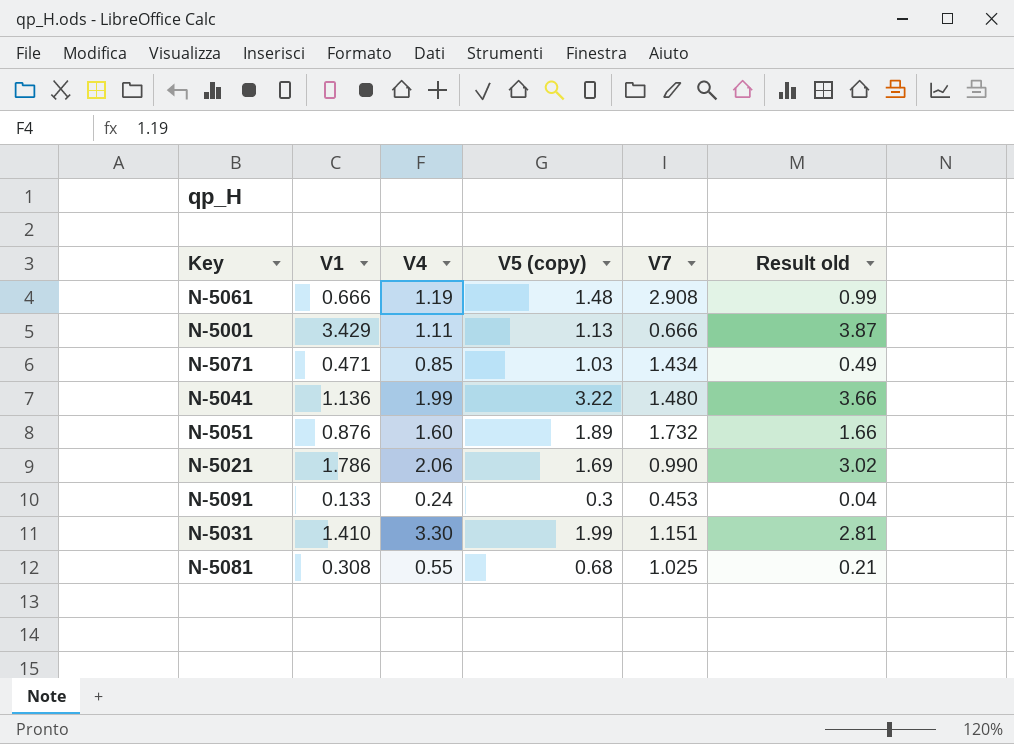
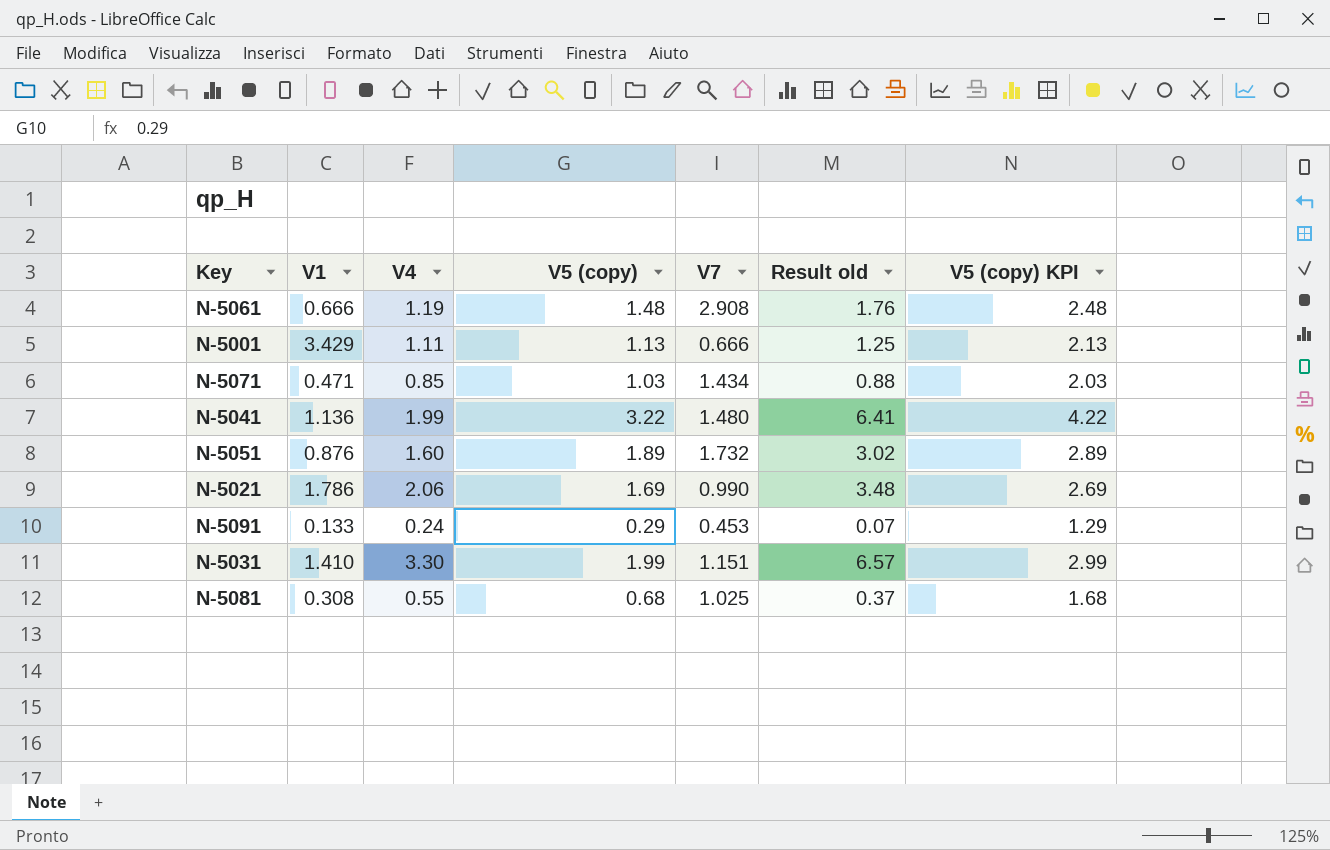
column Result old | formula: [V1] * [V5 (copy)] -> [V4] * [V5 (copy)]
column V5 (copy) KPI | formula: none -> [V5 (copy)] + 1
N-5091 | V5 (copy): 0.3 -> 0.29

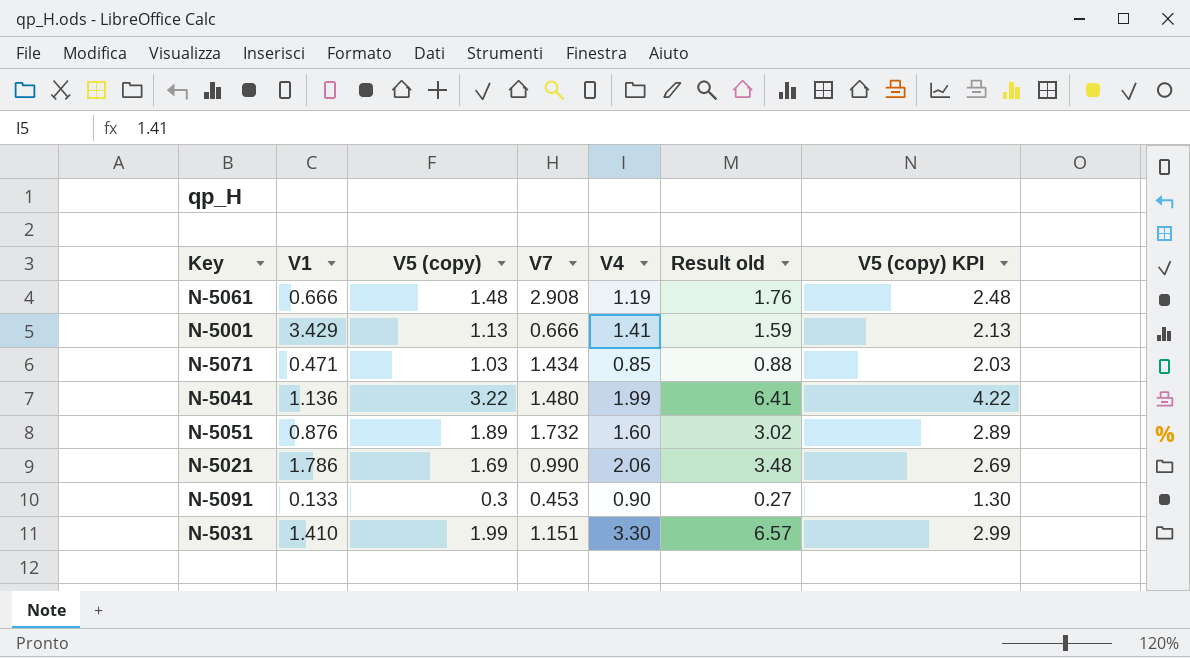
column V4 | position: 3 -> 5
row N-5081: 0.308 | 0.55 | 0.68 | 1.025 | 0.37 | 1.68 -> none
N-5001 | V4: 1.11 -> 1.41
N-5001 | Result old: 1.25 -> 1.59
N-5091 | V5 (copy): 0.29 -> 0.3
N-5091 | V4: 0.24 -> 0.90
N-5091 | Result old: 0.07 -> 0.27
N-5091 | V5 (copy) KPI: 1.29 -> 1.30

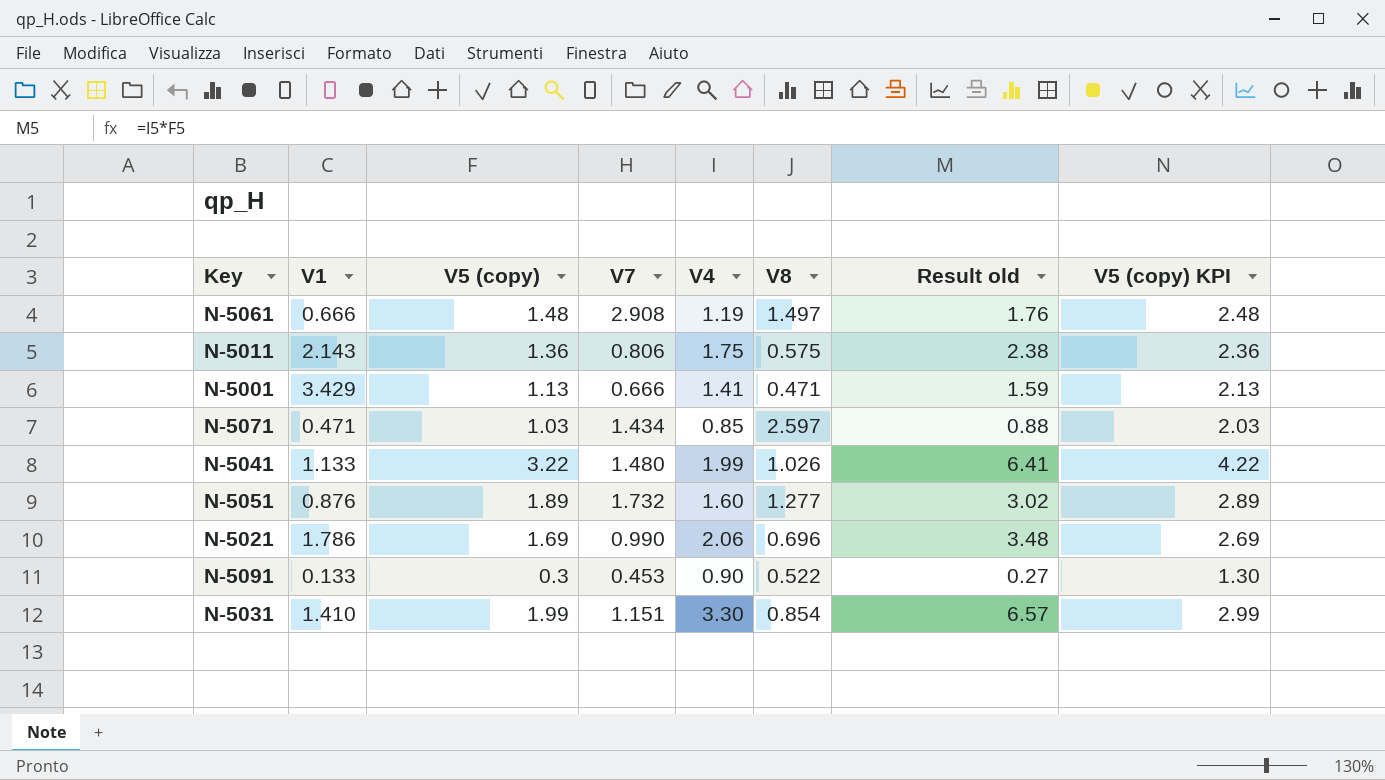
column V8 | position: none -> 6
row N-5011: none -> 2.143 | 1.36 | 0.806 | 1.75 | 0.575 | 2.38 | 2.36
N-5041 | V1: 1.136 -> 1.133

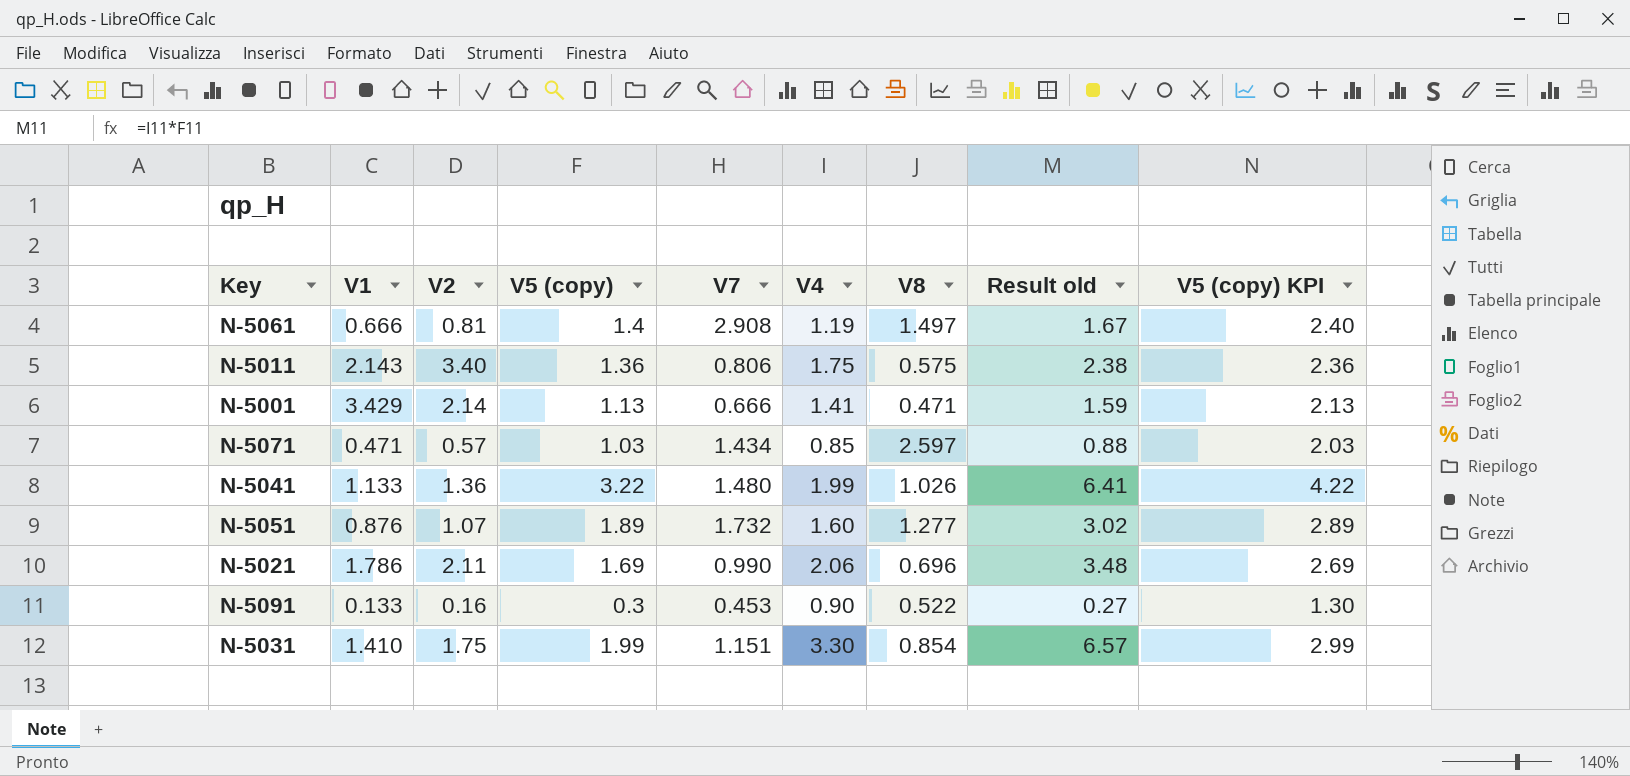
column V2 | position: none -> 3
N-5061 | V5 (copy): 1.48 -> 1.4
N-5061 | Result old: 1.76 -> 1.67
N-5061 | V5 (copy) KPI: 2.48 -> 2.40

